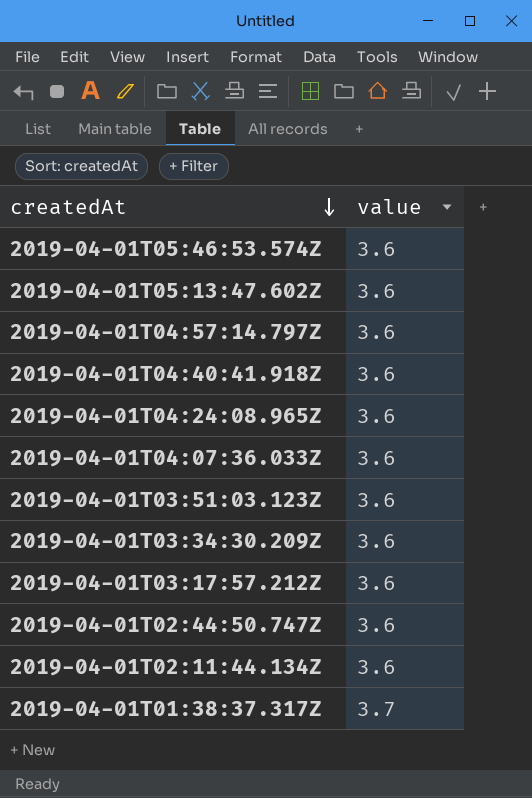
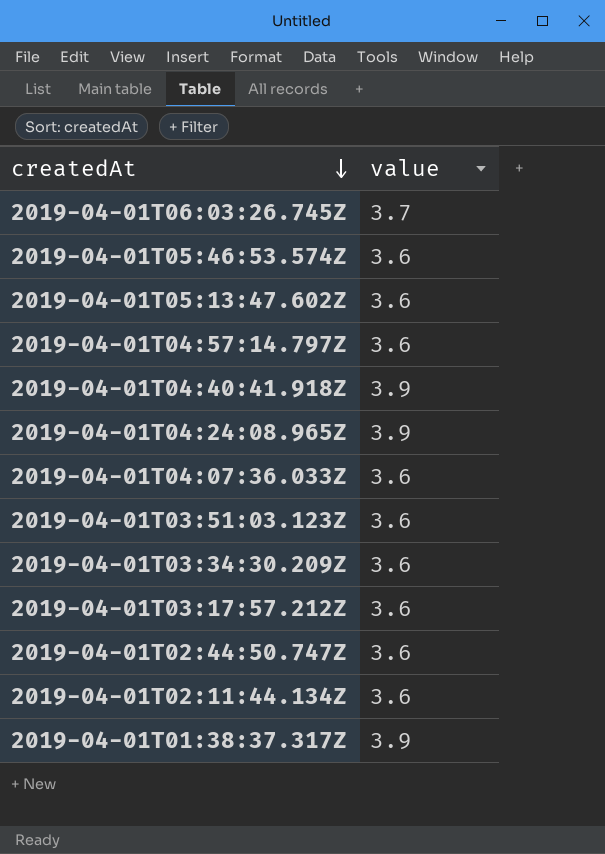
row 2019-04-01T06:03:26.745Z: none -> 3.7
2019-04-01T04:40:41.918Z | value: 3.6 -> 3.9
2019-04-01T04:24:08.965Z | value: 3.6 -> 3.9
2019-04-01T01:38:37.317Z | value: 3.7 -> 3.9

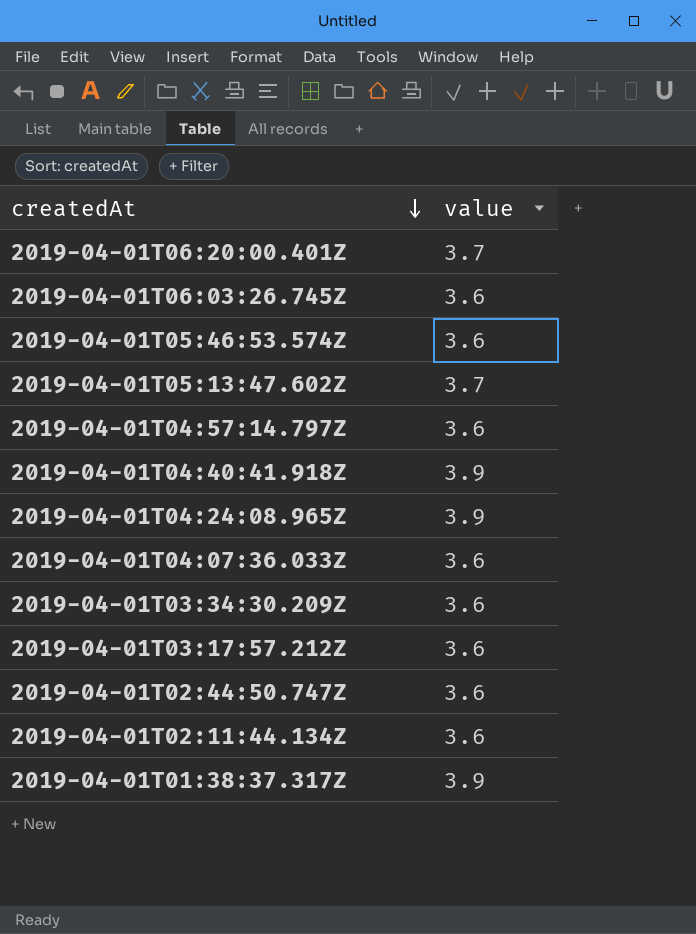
row 2019-04-01T03:51:03.123Z: 3.6 -> none
row 2019-04-01T06:20:00.401Z: none -> 3.7
2019-04-01T06:03:26.745Z | value: 3.7 -> 3.6
2019-04-01T05:13:47.602Z | value: 3.6 -> 3.7

